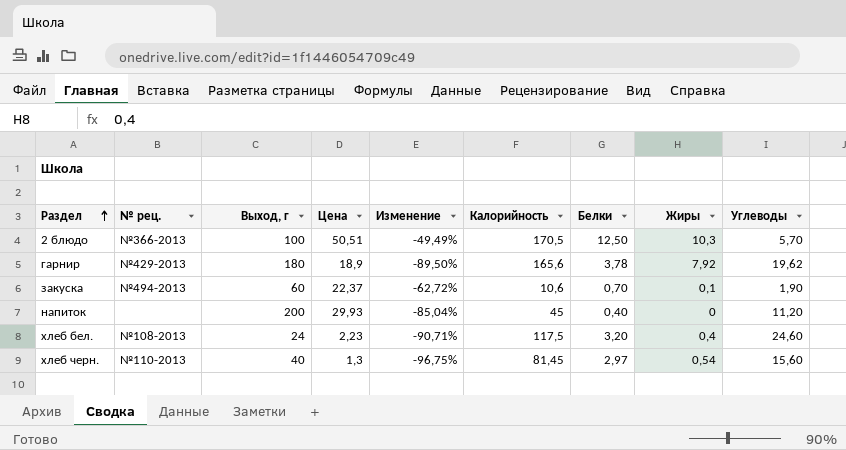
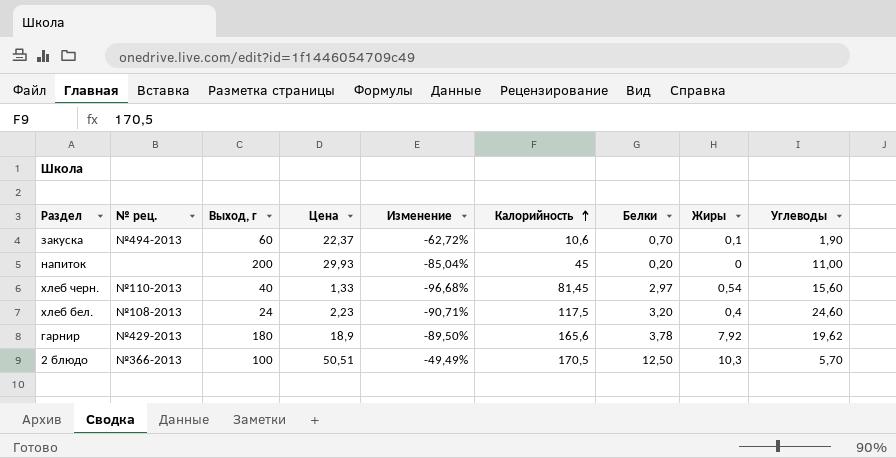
row order: Раздел ascending -> Калорийность ascending
напиток | Белки: 0,40 -> 0,20
напиток | Углеводы: 11,20 -> 11,00
хлеб черн. | Цена: 1,3 -> 1,33
хлеб черн. | Изменение: -96,75% -> -96,68%

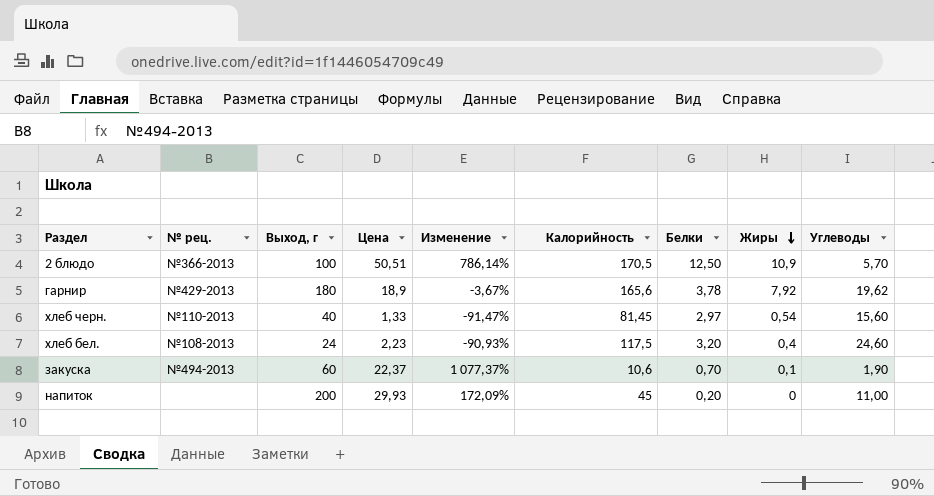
row order: Калорийность ascending -> Жиры descending
column Изменение | formula: ([Цена] - [Выход, г]) / [Выход, г] -> ([Цена] - [Углеводы]) / [Углеводы]
2 блюдо | Жиры: 10,3 -> 10,9

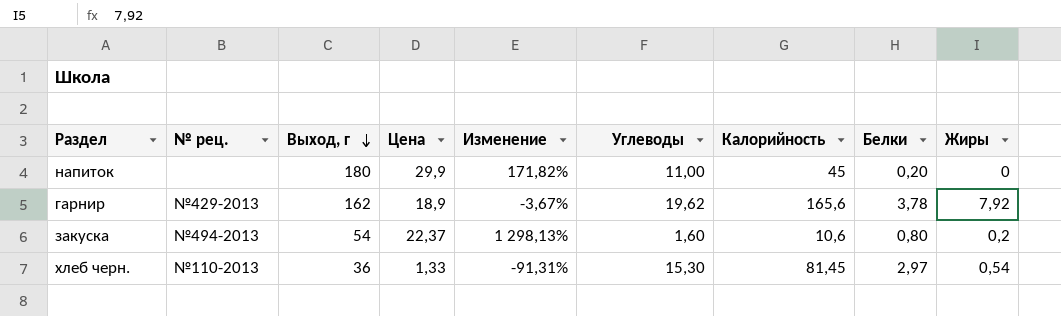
row order: Жиры descending -> Выход, г descending
column Углеводы | position: 9 -> 6
row 2 блюдо: №366-2013 | 100 | 50,51 | 786,14% | 170,5 | 12,50 | 10,9 | 5,70 -> none
row хлеб бел.: №108-2013 | 24 | 2,23 | -90,93% | 117,5 | 3,20 | 0,4 | 24,60 -> none
напиток | Выход, г: 200 -> 180
напиток | Цена: 29,93 -> 29,9
напиток | Изменение: 172,09% -> 171,82%
гарнир | Выход, г: 180 -> 162
закуска | Выход, г: 60 -> 54
закуска | Изменение: 1 077,37% -> 1 298,13%
закуска | Углеводы: 1,90 -> 1,60
закуска | Белки: 0,70 -> 0,80
закуска | Жиры: 0,1 -> 0,2
хлеб черн. | Выход, г: 40 -> 36
хлеб черн. | Изменение: -91,47% -> -91,31%
хлеб черн. | Углеводы: 15,60 -> 15,30

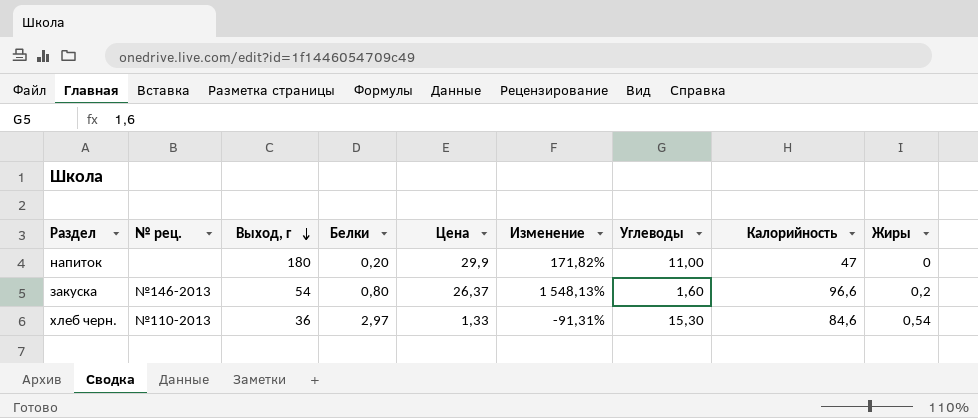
column Белки | position: 8 -> 4
row гарнир: №429-2013 | 162 | 18,9 | -3,67% | 19,62 | 165,6 | 3,78 | 7,92 -> none
напиток | Калорийность: 45 -> 47
закуска | № рец.: №494-2013 -> №146-2013
закуска | Цена: 22,37 -> 26,37
закуска | Изменение: 1 298,13% -> 1 548,13%
закуска | Калорийность: 10,6 -> 96,6
хлеб черн. | Калорийность: 81,45 -> 84,6

